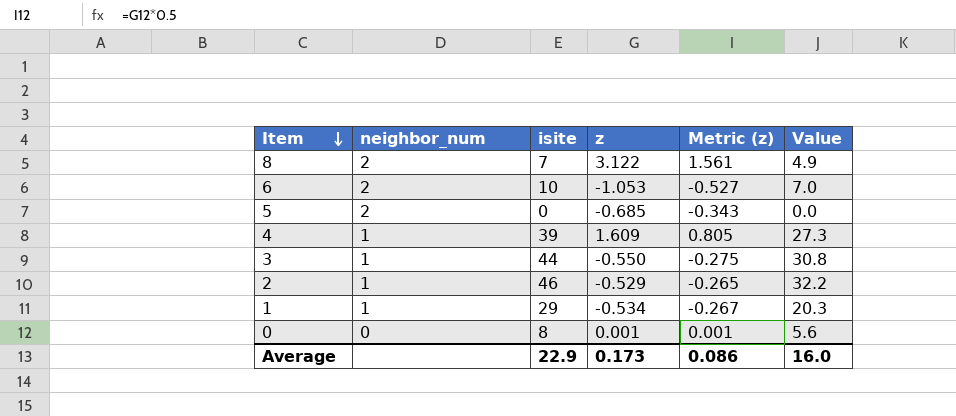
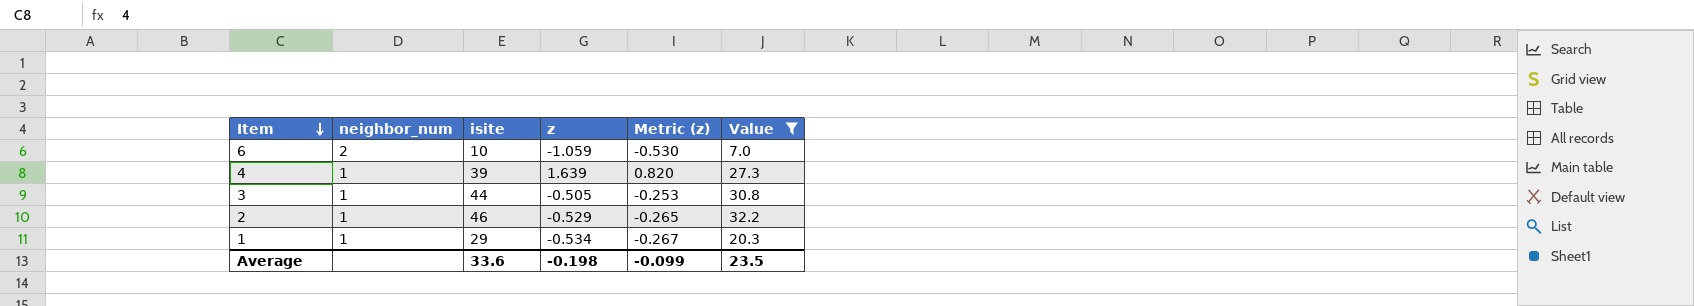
filter: none -> Value >= 7.0
6 | z: -1.053 -> -1.059
6 | Metric (z): -0.527 -> -0.530
4 | z: 1.609 -> 1.639
4 | Metric (z): 0.805 -> 0.820
3 | z: -0.550 -> -0.505
3 | Metric (z): -0.275 -> -0.253
Average | isite: 22.9 -> 33.6
Average | z: 0.173 -> -0.198
Average | Metric (z): 0.086 -> -0.099
Average | Value: 16.0 -> 23.5

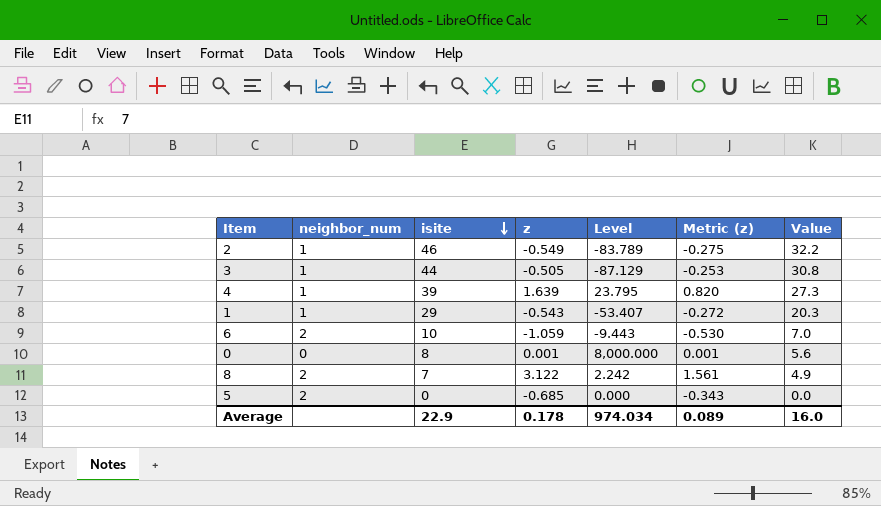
filter: Value >= 7.0 -> none
row order: Item descending -> isite descending
column Level | formula: none -> [isite] / [z]
2 | z: -0.529 -> -0.549
2 | Metric (z): -0.265 -> -0.275
1 | z: -0.534 -> -0.543
1 | Metric (z): -0.267 -> -0.272
Average | isite: 33.6 -> 22.9
Average | z: -0.198 -> 0.178
Average | Metric (z): -0.099 -> 0.089
Average | Value: 23.5 -> 16.0

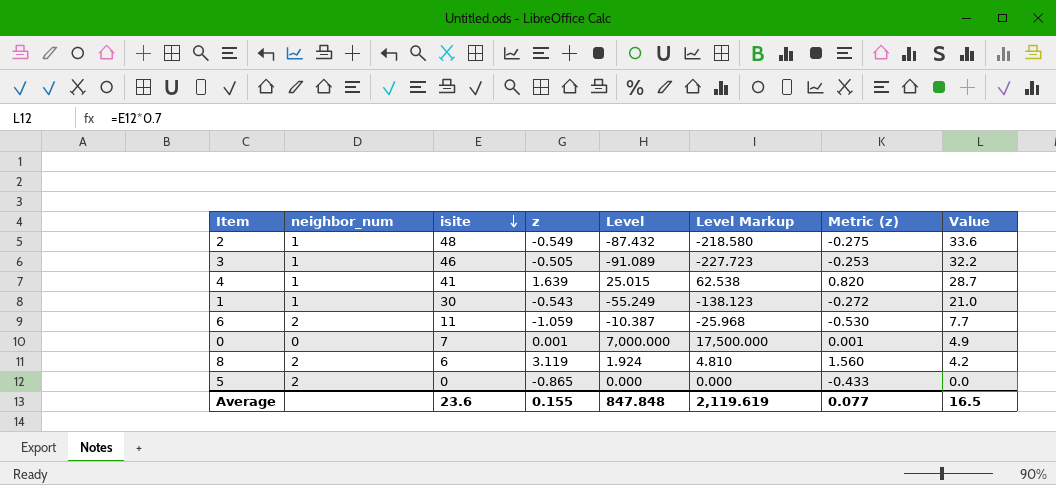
column Level Markup | formula: none -> [Level] * 2.5
2 | isite: 46 -> 48
2 | Level: -83.789 -> -87.432
2 | Value: 32.2 -> 33.6
3 | isite: 44 -> 46
3 | Level: -87.129 -> -91.089
3 | Value: 30.8 -> 32.2
4 | isite: 39 -> 41
4 | Level: 23.795 -> 25.015
4 | Value: 27.3 -> 28.7
1 | isite: 29 -> 30
1 | Level: -53.407 -> -55.249
1 | Value: 20.3 -> 21.0
6 | isite: 10 -> 11
6 | Level: -9.443 -> -10.387
6 | Value: 7.0 -> 7.7
0 | isite: 8 -> 7
0 | Level: 8,000.000 -> 7,000.000
0 | Value: 5.6 -> 4.9
8 | isite: 7 -> 6
8 | z: 3.122 -> 3.119
8 | Level: 2.242 -> 1.924
8 | Metric (z): 1.561 -> 1.560
8 | Value: 4.9 -> 4.2
5 | z: -0.685 -> -0.865
5 | Metric (z): -0.343 -> -0.433
Average | isite: 22.9 -> 23.6
Average | z: 0.178 -> 0.155
Average | Level: 974.034 -> 847.848
Average | Metric (z): 0.089 -> 0.077
Average | Value: 16.0 -> 16.5

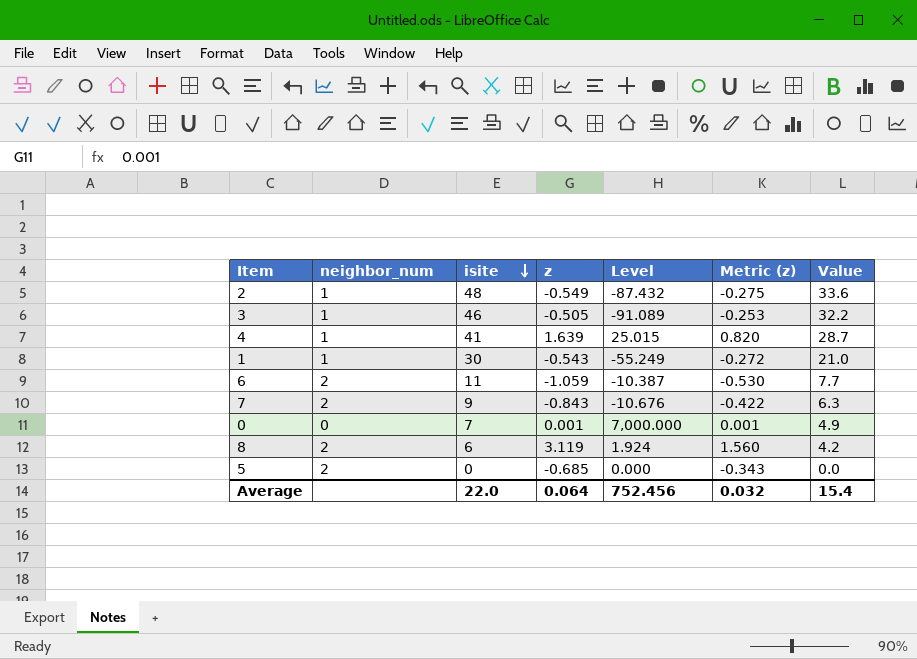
column Level Markup | formula: [Level] * 2.5 -> none
row 7: none -> 2 | 9 | -0.843 | -10.676 | -0.422 | 6.3
5 | z: -0.865 -> -0.685
5 | Metric (z): -0.433 -> -0.343
Average | isite: 23.6 -> 22.0
Average | z: 0.155 -> 0.064
Average | Level: 847.848 -> 752.456
Average | Metric (z): 0.077 -> 0.032
Average | Value: 16.5 -> 15.4

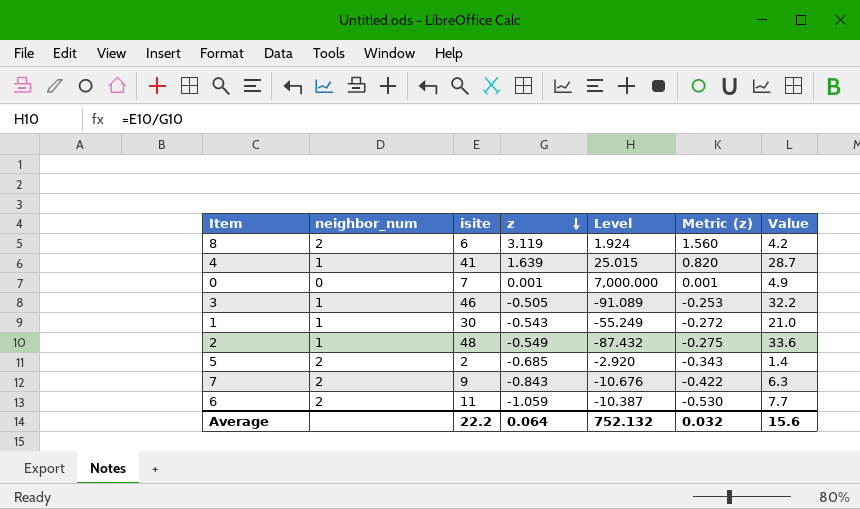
row order: isite descending -> z descending
5 | isite: 0 -> 2
5 | Level: 0.000 -> -2.920
5 | Value: 0.0 -> 1.4
Average | isite: 22.0 -> 22.2
Average | Level: 752.456 -> 752.132
Average | Value: 15.4 -> 15.6

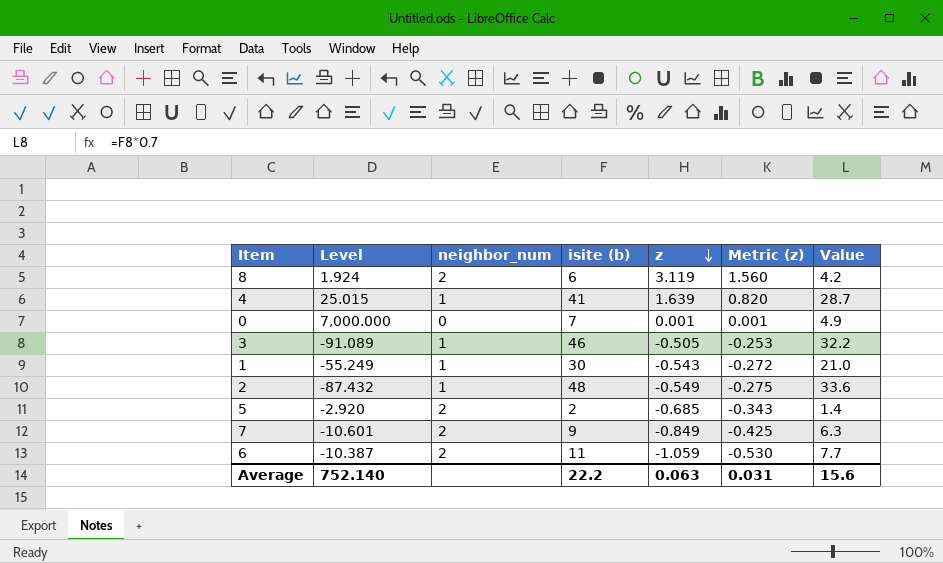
column Level | position: 5 -> 2
column name: isite -> isite (b)
7 | Level: -10.676 -> -10.601
7 | z: -0.843 -> -0.849
7 | Metric (z): -0.422 -> -0.425
Average | Level: 752.132 -> 752.140
Average | z: 0.064 -> 0.063
Average | Metric (z): 0.032 -> 0.031

